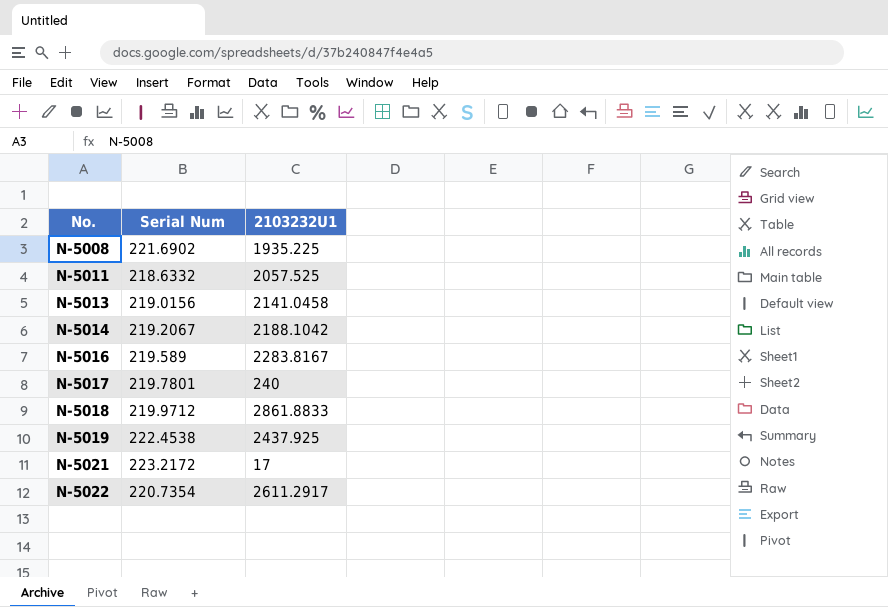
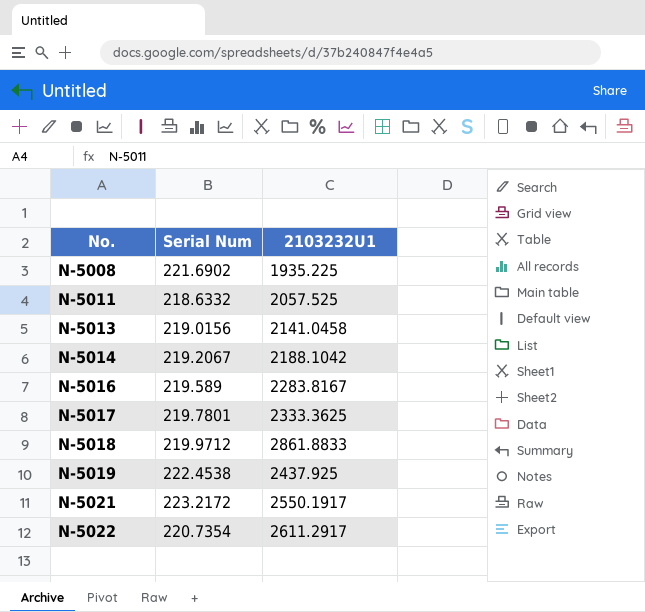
N-5017 | 2103232U1: 240 -> 2333.3625
N-5021 | 2103232U1: 17 -> 2550.1917

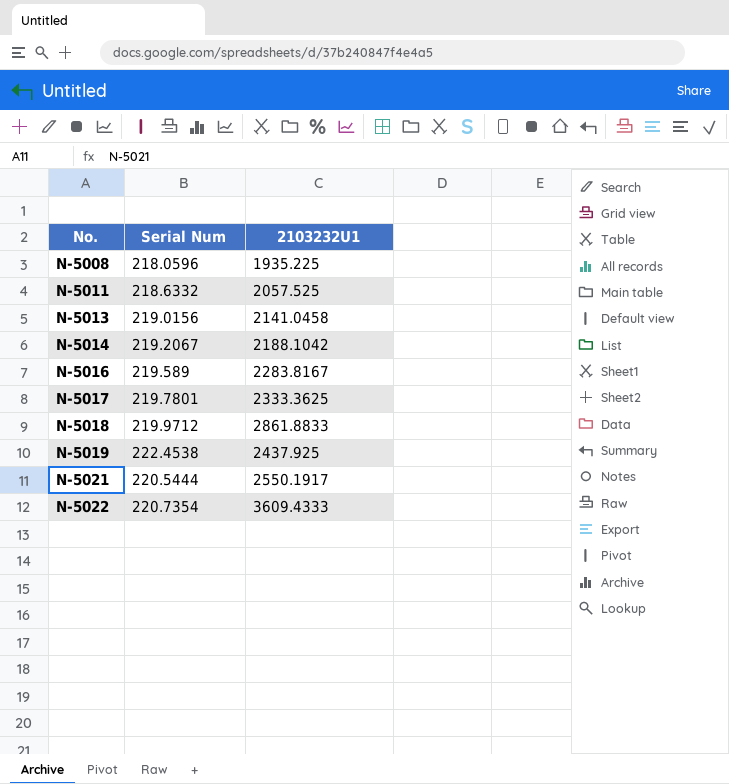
N-5008 | Serial Num: 221.6902 -> 218.0596
N-5021 | Serial Num: 223.2172 -> 220.5444
N-5022 | 2103232U1: 2611.2917 -> 3609.4333

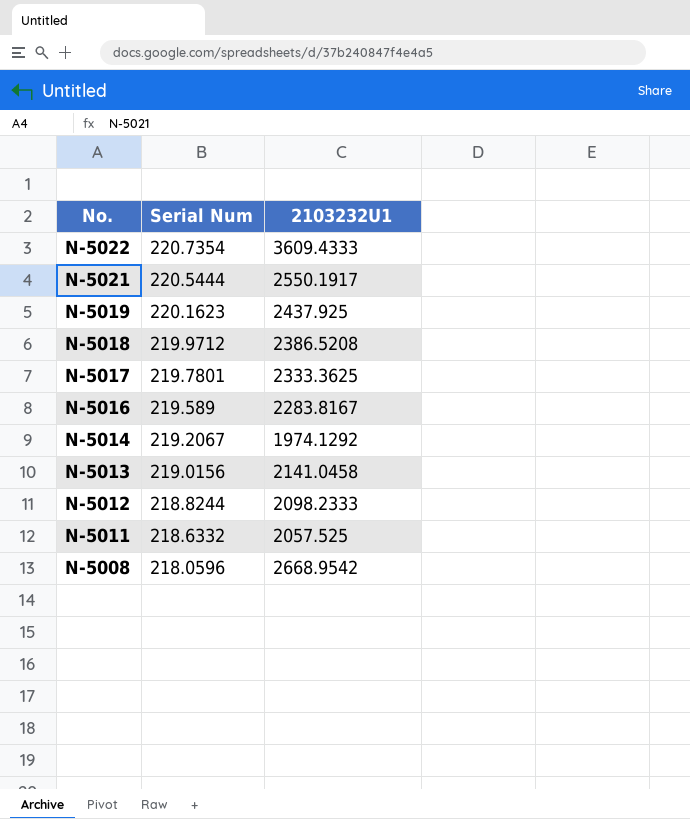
row order: No. ascending -> No. descending
N-5019 | Serial Num: 222.4538 -> 220.1623
N-5018 | 2103232U1: 2861.8833 -> 2386.5208
N-5014 | 2103232U1: 2188.1042 -> 1974.1292
row N-5012: none -> 218.8244 | 2098.2333
N-5008 | 2103232U1: 1935.225 -> 2668.9542

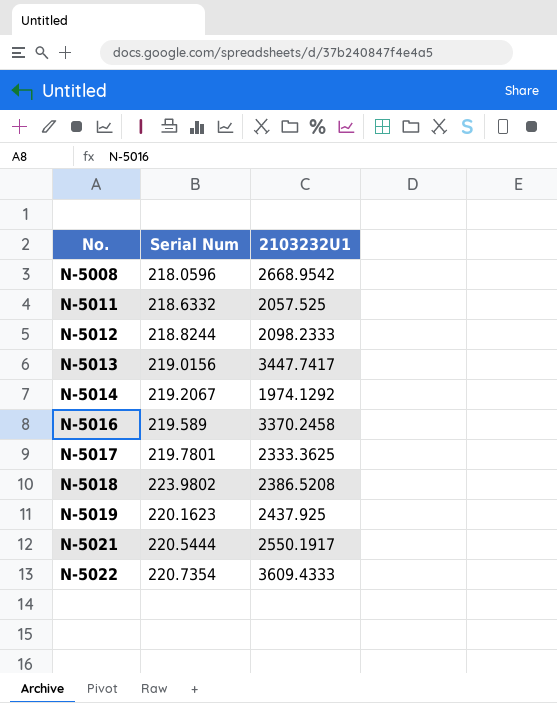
row order: No. descending -> No. ascending
N-5013 | 2103232U1: 2141.0458 -> 3447.7417
N-5016 | 2103232U1: 2283.8167 -> 3370.2458
N-5018 | Serial Num: 219.9712 -> 223.9802

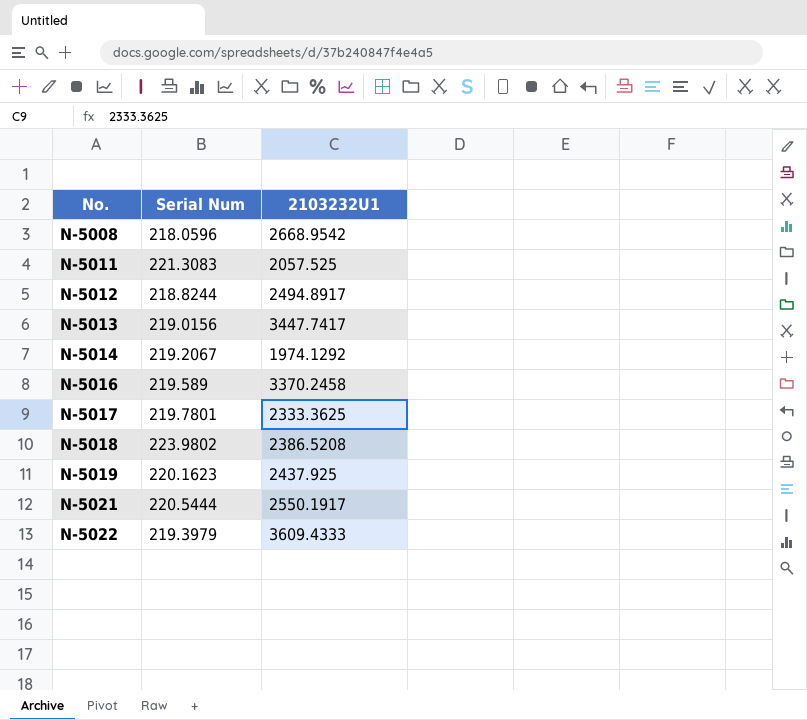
N-5011 | Serial Num: 218.6332 -> 221.3083
N-5012 | 2103232U1: 2098.2333 -> 2494.8917
N-5022 | Serial Num: 220.7354 -> 219.3979

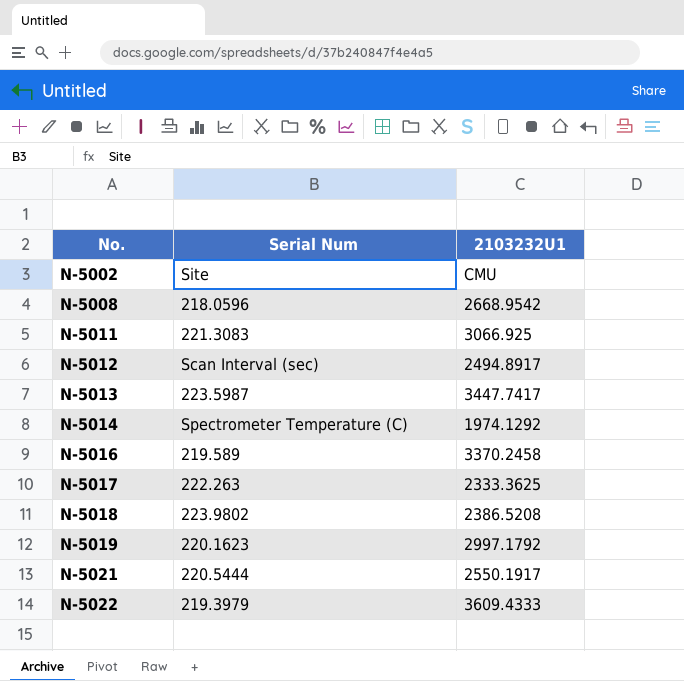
row N-5002: none -> Site | CMU
N-5011 | 2103232U1: 2057.525 -> 3066.925
N-5012 | Serial Num: 218.8244 -> Scan Interval (sec)
N-5013 | Serial Num: 219.0156 -> 223.5987
N-5014 | Serial Num: 219.2067 -> Spectrometer Temperature (C)
N-5017 | Serial Num: 219.7801 -> 222.263
N-5019 | 2103232U1: 2437.925 -> 2997.1792

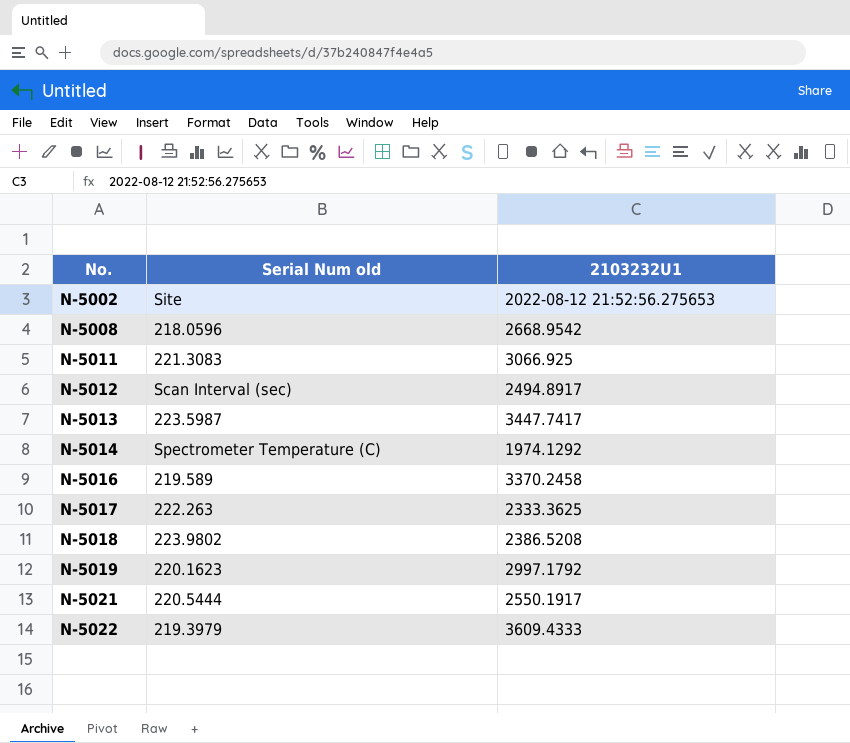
column name: Serial Num -> Serial Num old
N-5002 | 2103232U1: CMU -> 2022-08-12 21:52:56.275653

